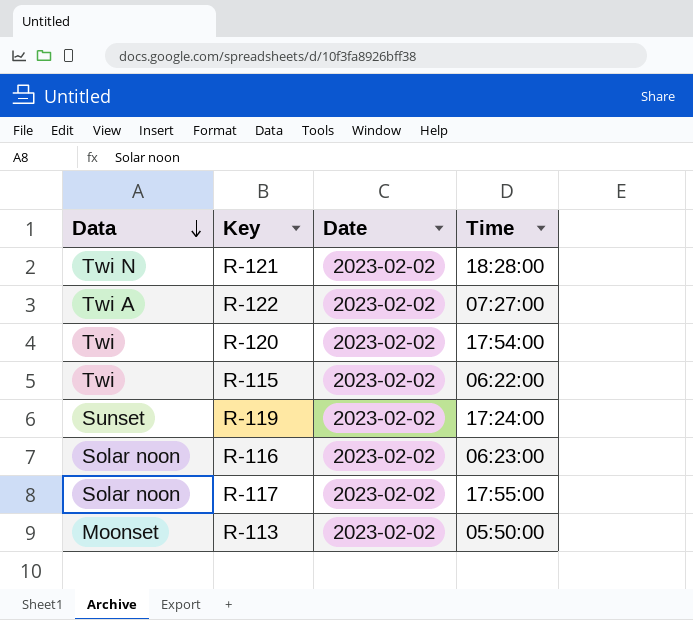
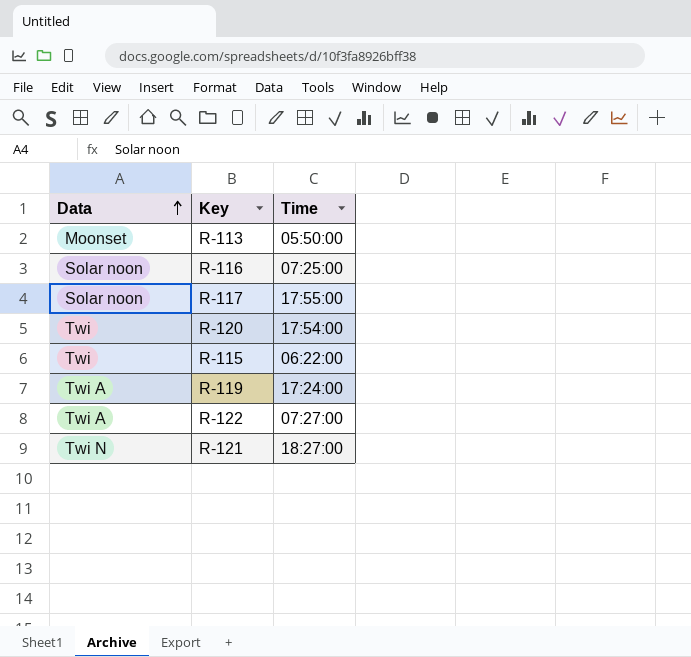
row order: Data descending -> Data ascending
column Date | position: 3 -> none
R-116 | Time: 06:23:00 -> 07:25:00
R-119 | Data: Sunset -> Twi A
R-121 | Time: 18:28:00 -> 18:27:00

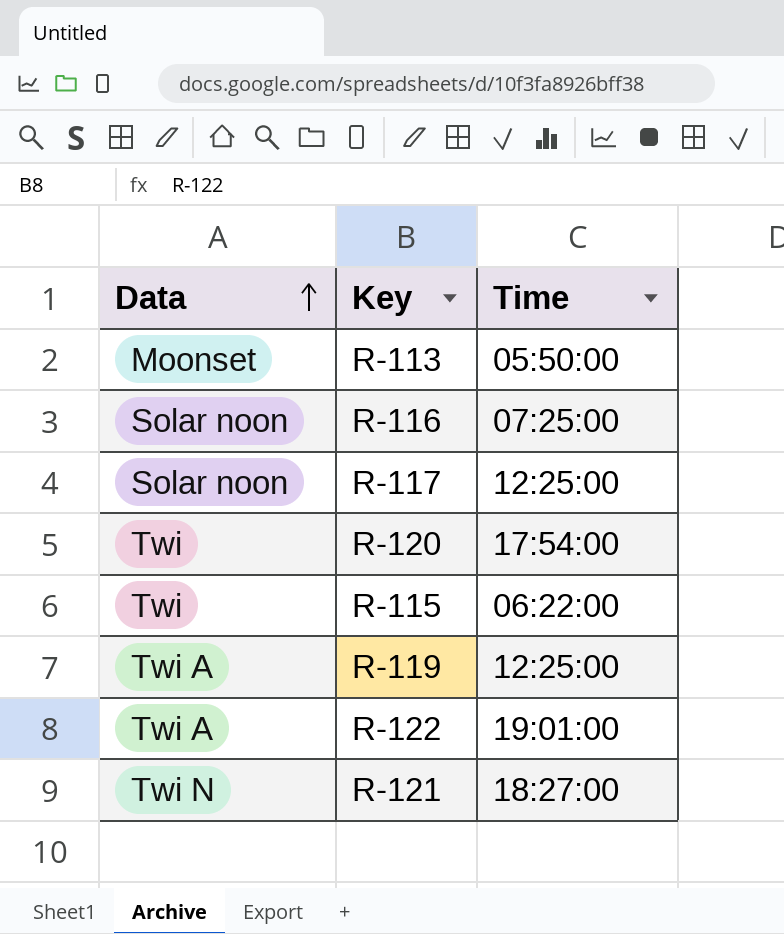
R-117 | Time: 17:55:00 -> 12:25:00
R-119 | Time: 17:24:00 -> 12:25:00
R-122 | Time: 07:27:00 -> 19:01:00

